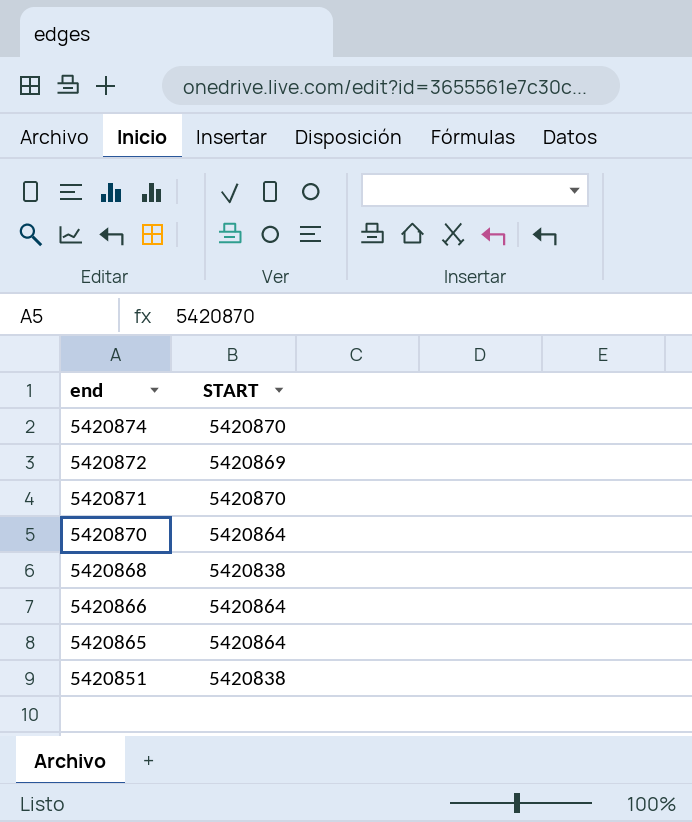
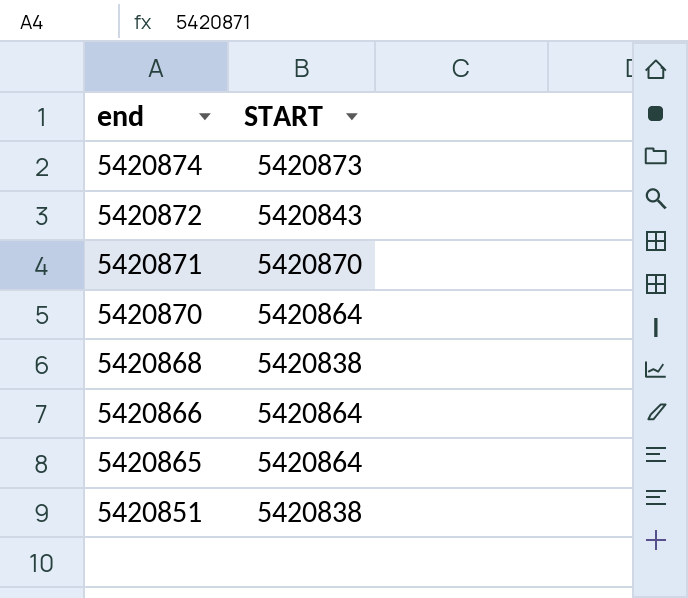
5420874 | START: 5420870 -> 5420873
5420872 | START: 5420869 -> 5420843

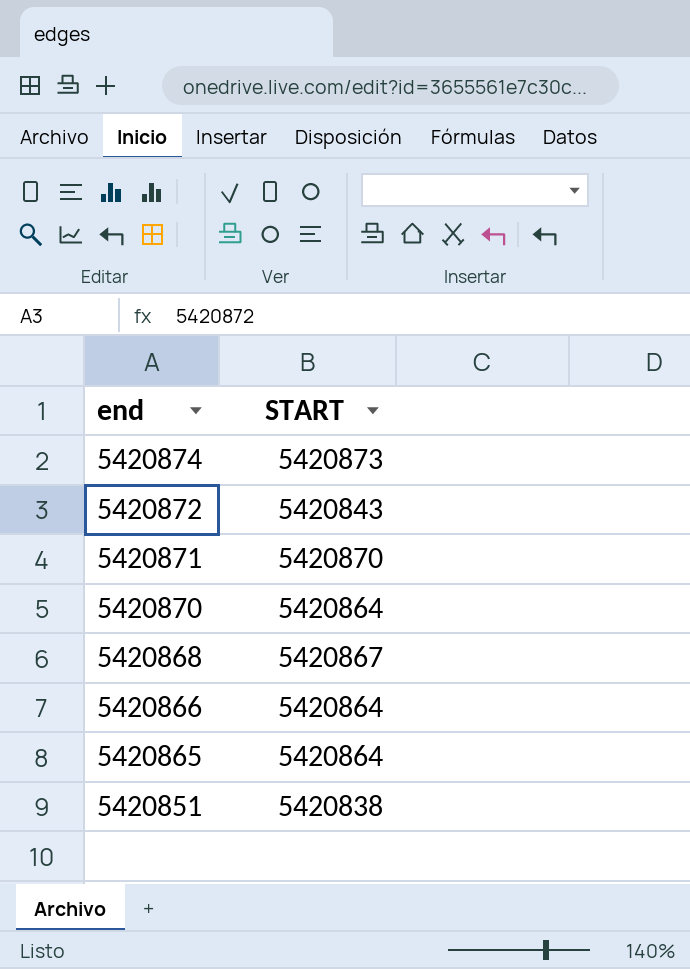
5420868 | START: 5420838 -> 5420867

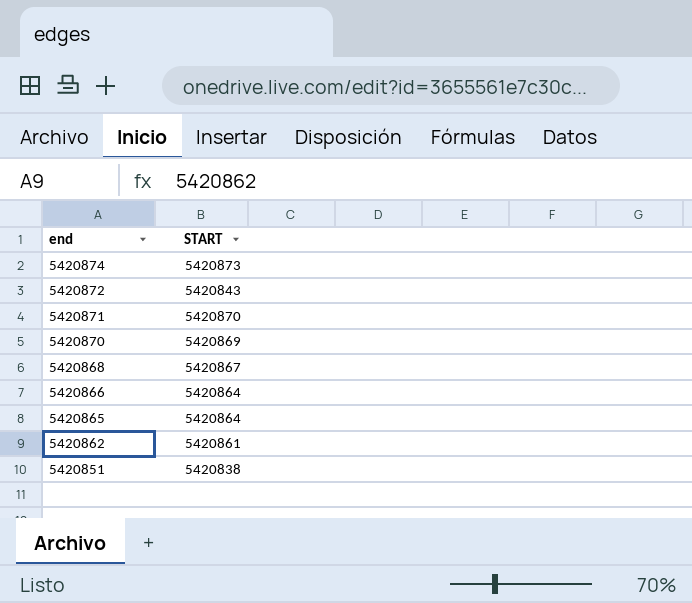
5420870 | START: 5420864 -> 5420869
row 5420862: none -> 5420861

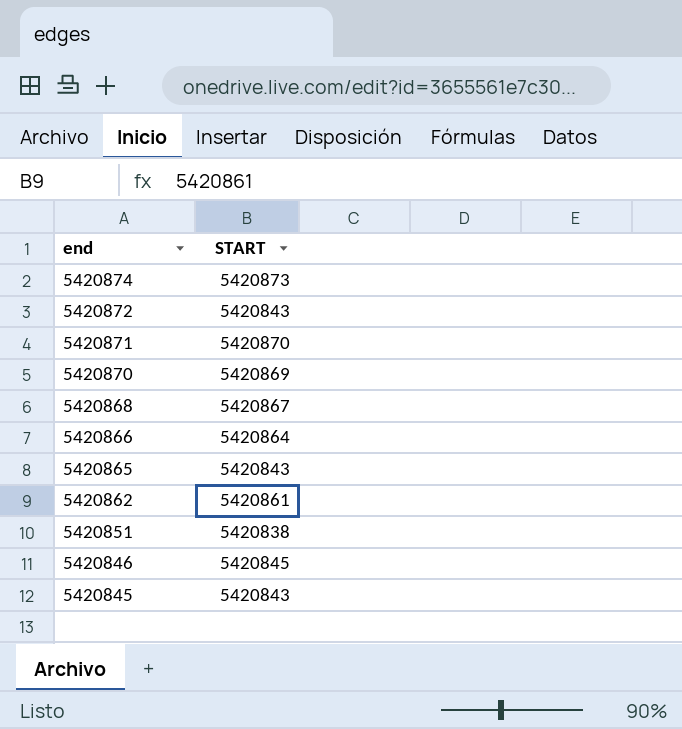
5420865 | START: 5420864 -> 5420843
row 5420846: none -> 5420845
row 5420845: none -> 5420843

